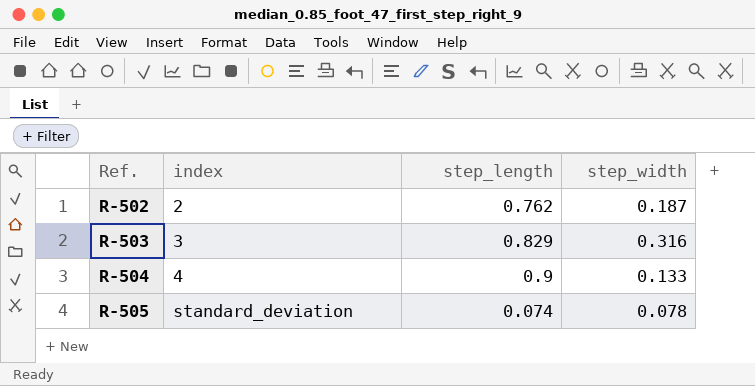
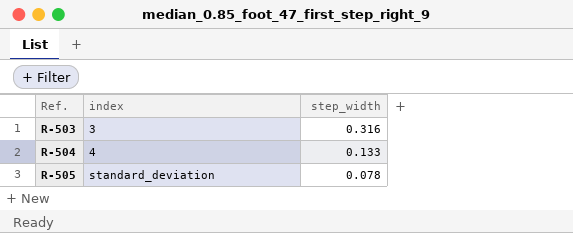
column step_length | position: 3 -> none
row R-502: 2 | 0.762 | 0.187 -> none

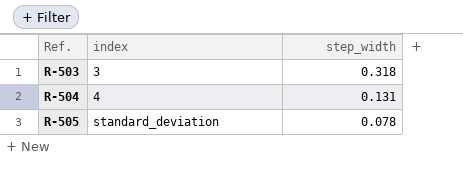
R-503 | step_width: 0.316 -> 0.318
R-504 | step_width: 0.133 -> 0.131

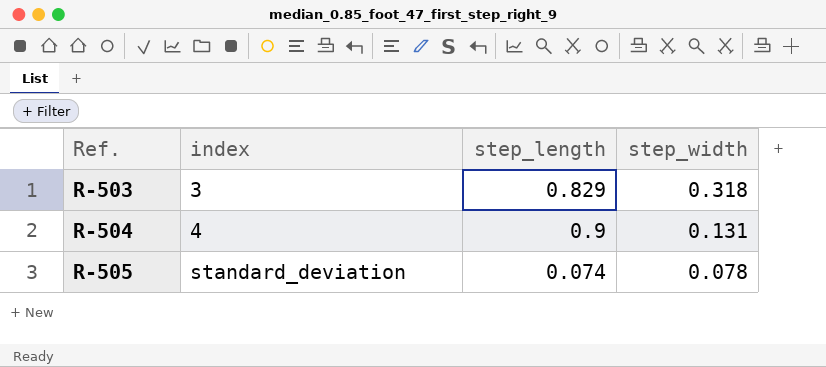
column step_length | position: none -> 3

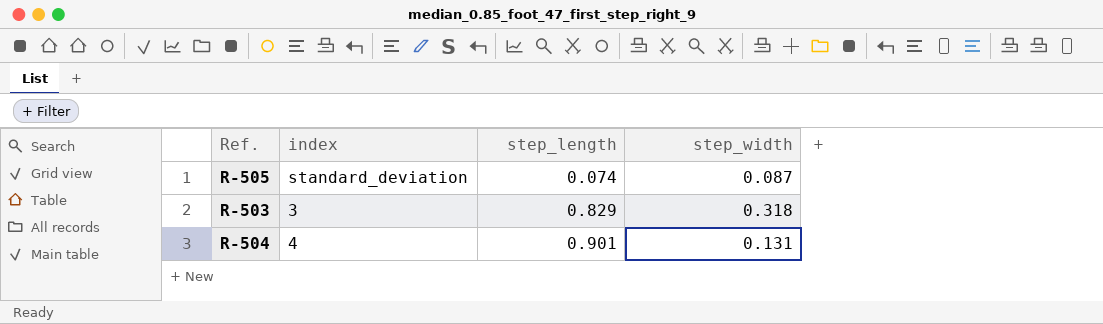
row order: Ref. ascending -> step_length ascending
R-505 | step_width: 0.078 -> 0.087
R-504 | step_length: 0.9 -> 0.901

